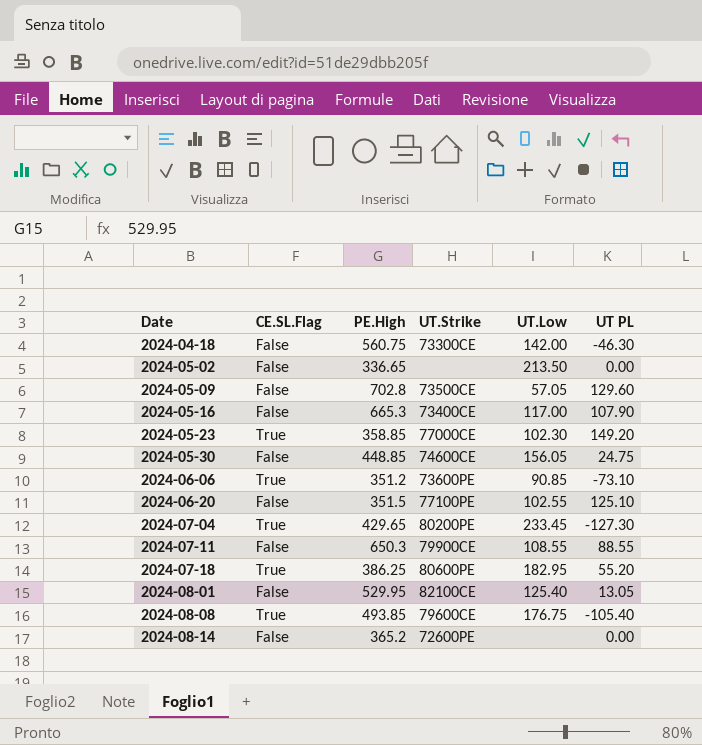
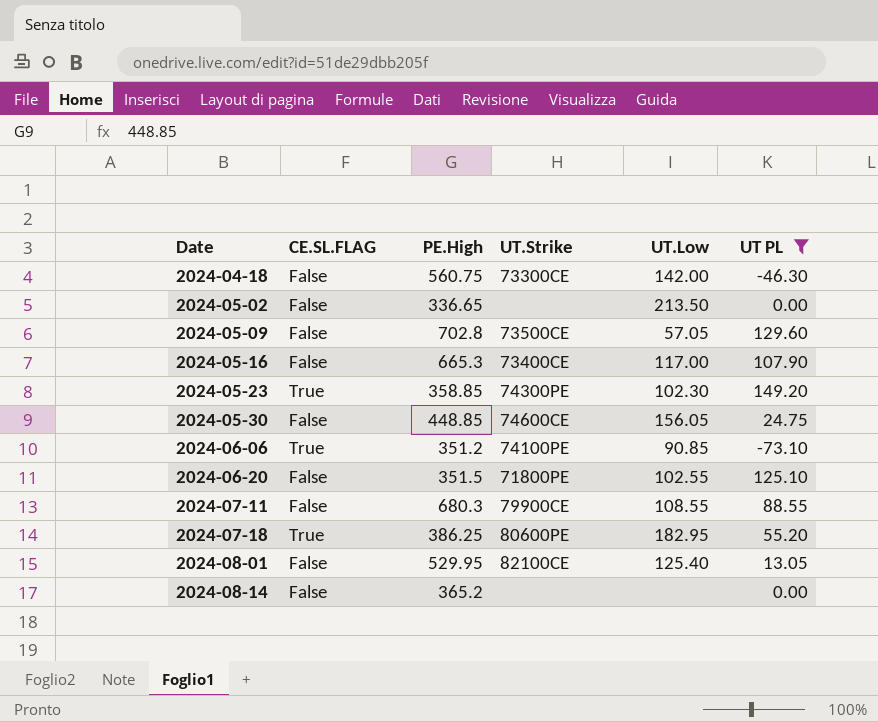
filter: none -> UT PL >= -73.10
column name: CE.SL.Flag -> CE.SL.FLAG
2024-05-23 | UT.Strike: 77000CE -> 74300PE
2024-06-06 | UT.Strike: 73600PE -> 74100PE
2024-06-20 | UT.Strike: 77100PE -> 71800PE
2024-07-11 | PE.High: 650.3 -> 680.3
2024-08-14 | UT.Strike: 72600PE -> none

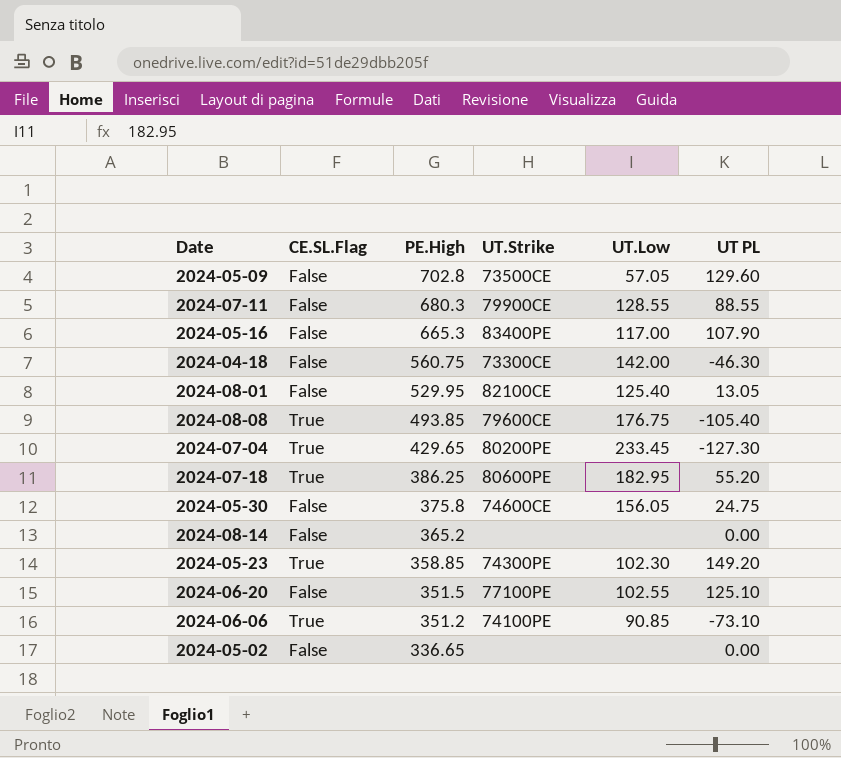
filter: UT PL >= -73.10 -> none
row order: Date ascending -> PE.High descending
column name: CE.SL.FLAG -> CE.SL.Flag
2024-07-11 | UT.Low: 108.55 -> 128.55
2024-05-16 | UT.Strike: 73400CE -> 83400PE
2024-05-30 | PE.High: 448.85 -> 375.8
2024-06-20 | UT.Strike: 71800PE -> 77100PE
2024-05-02 | UT.Low: 213.50 -> none

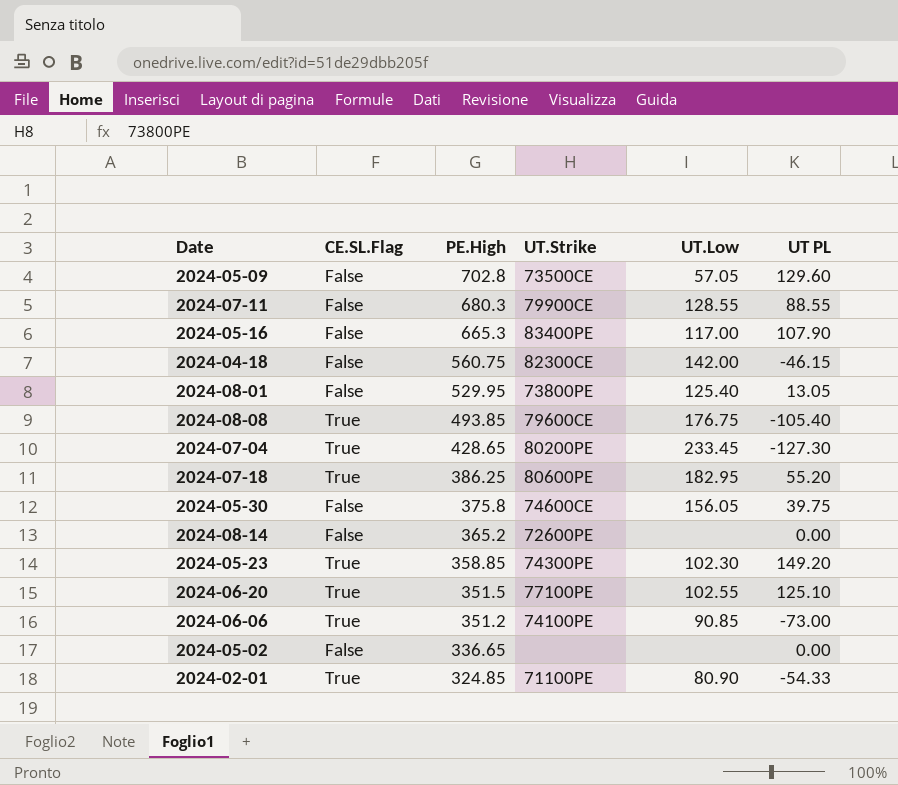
2024-04-18 | UT.Strike: 73300CE -> 82300CE
2024-04-18 | UT PL: -46.30 -> -46.15
2024-08-01 | UT.Strike: 82100CE -> 73800PE
2024-07-04 | PE.High: 429.65 -> 428.65
2024-05-30 | UT PL: 24.75 -> 39.75
2024-08-14 | UT.Strike: none -> 72600PE
2024-06-20 | CE.SL.Flag: False -> True
2024-06-06 | UT PL: -73.10 -> -73.00
row 2024-02-01: none -> True | 324.85 | 71100PE | 80.90 | -54.33

